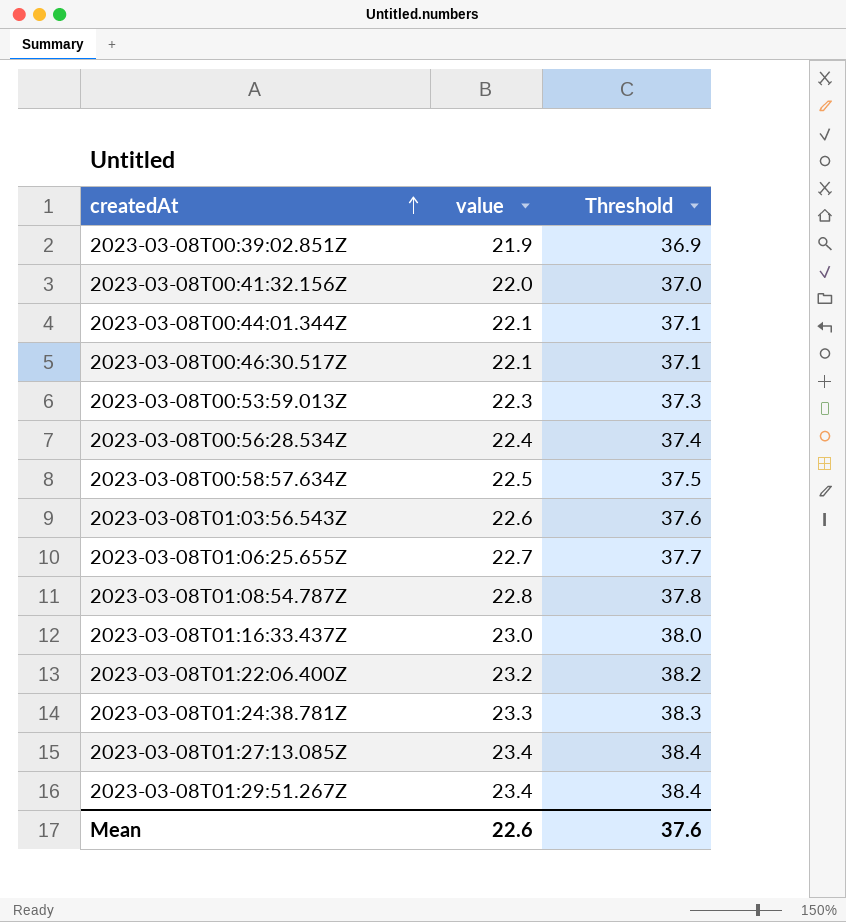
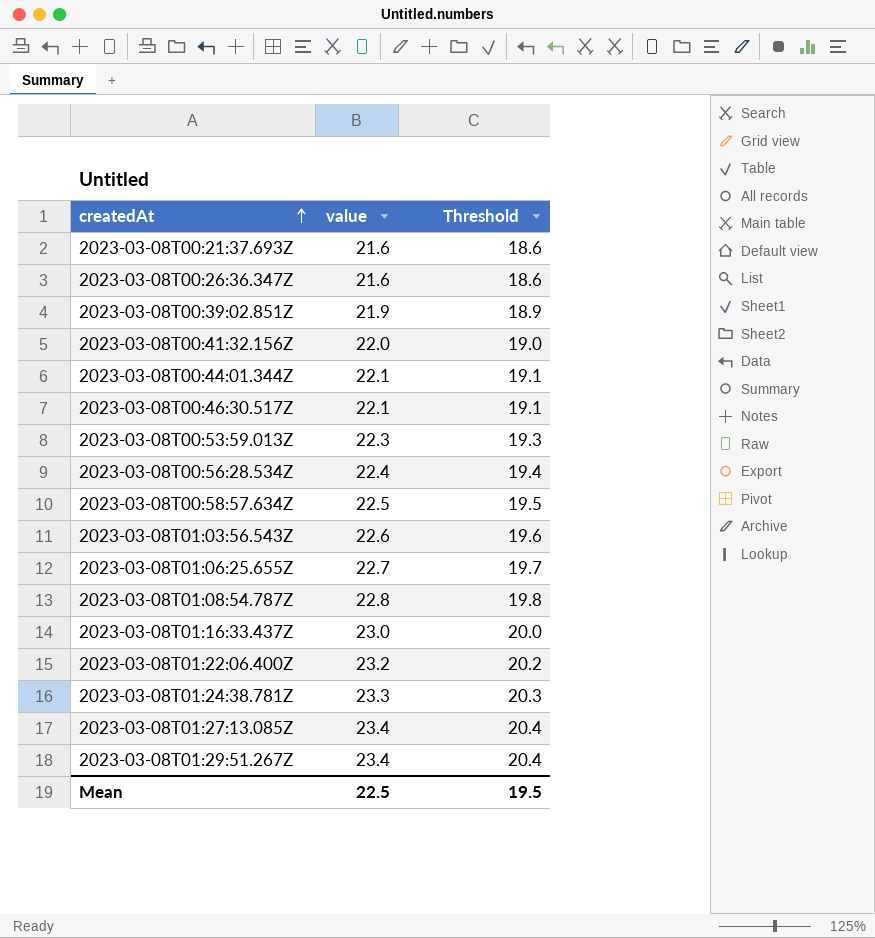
column Threshold | formula: [value] + 15 -> [value] - 3
row 2023-03-08T00:21:37.693Z: none -> 21.6 | 18.6
row 2023-03-08T00:26:36.347Z: none -> 21.6 | 18.6
Mean | value: 22.6 -> 22.5
Mean | Threshold: 37.6 -> 19.5

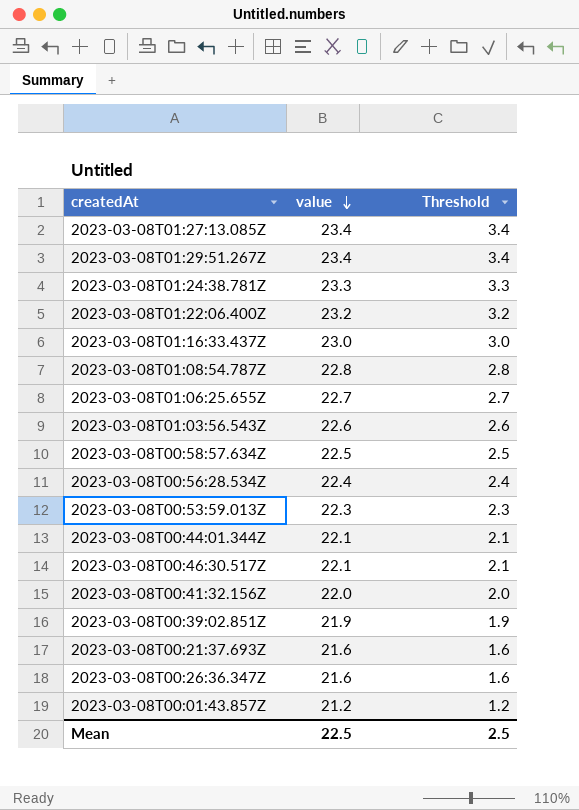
row order: createdAt ascending -> value descending
column Threshold | formula: [value] - 3 -> [value] - 20
row 2023-03-08T00:01:43.857Z: none -> 21.2 | 1.2
Mean | Threshold: 19.5 -> 2.5

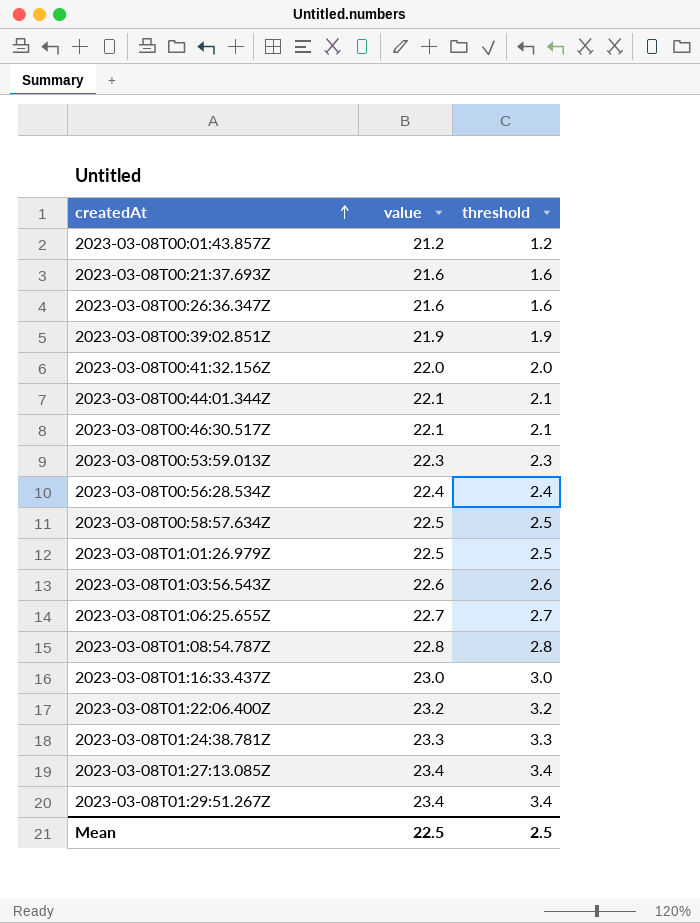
row order: value descending -> createdAt ascending
column name: Threshold -> threshold
row 2023-03-08T01:01:26.979Z: none -> 22.5 | 2.5

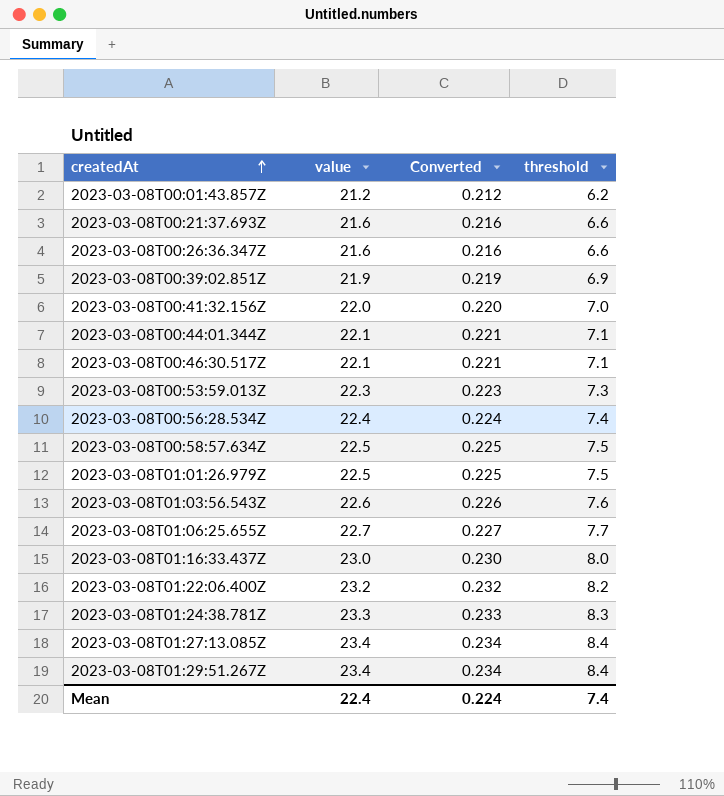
column Converted | formula: none -> [value] * 0.01
column threshold | formula: [value] - 20 -> [value] - 15
row 2023-03-08T01:08:54.787Z: 22.8 | 2.8 -> none
Mean | value: 22.5 -> 22.4
Mean | threshold: 2.5 -> 7.4

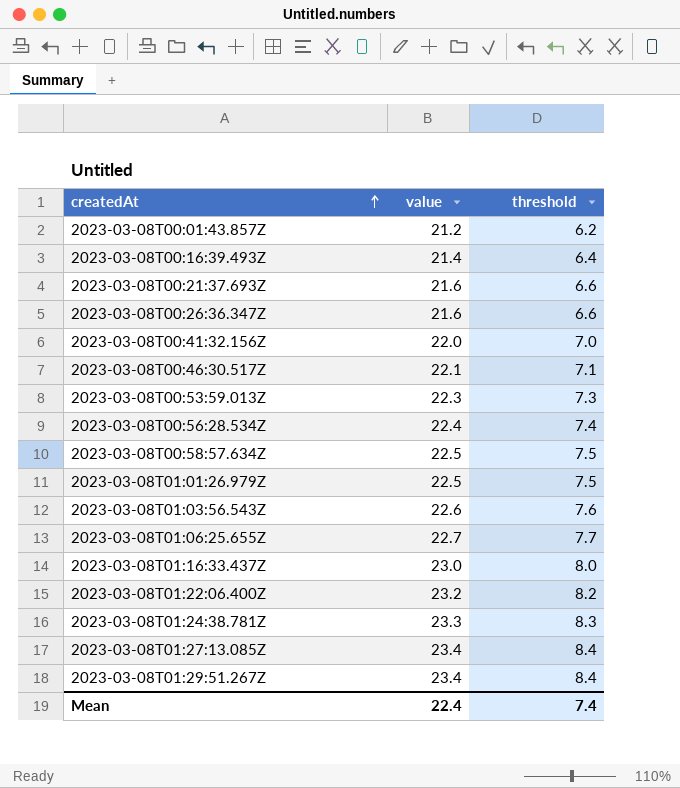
column Converted | formula: [value] * 0.01 -> none
row 2023-03-08T00:39:02.851Z: 21.9 | 0.219 | 6.9 -> none
row 2023-03-08T00:44:01.344Z: 22.1 | 0.221 | 7.1 -> none
row 2023-03-08T00:16:39.493Z: none -> 21.4 | 6.4

